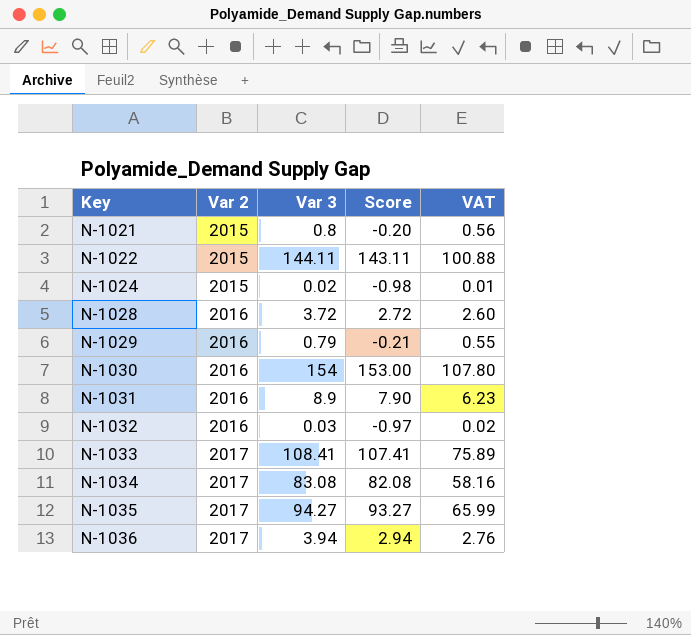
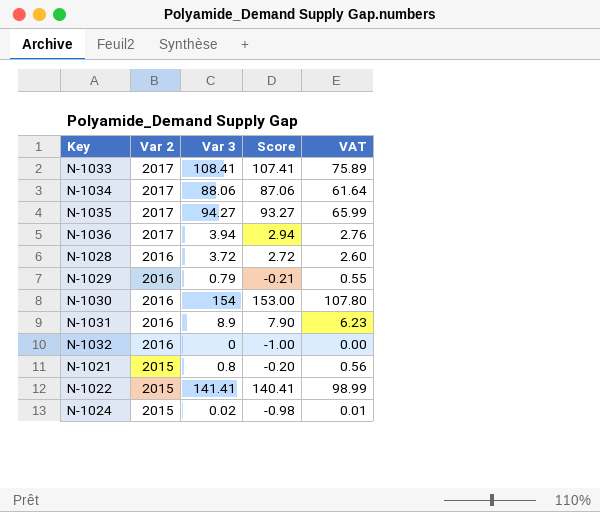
row order: Key ascending -> Var 2 descending
N-1034 | Var 3: 83.08 -> 88.06
N-1034 | Score: 82.08 -> 87.06
N-1034 | VAT: 58.16 -> 61.64
N-1032 | Var 3: 0.03 -> 0
N-1032 | Score: -0.97 -> -1.00
N-1032 | VAT: 0.02 -> 0.00
N-1022 | Var 3: 144.11 -> 141.41
N-1022 | Score: 143.11 -> 140.41
N-1022 | VAT: 100.88 -> 98.99

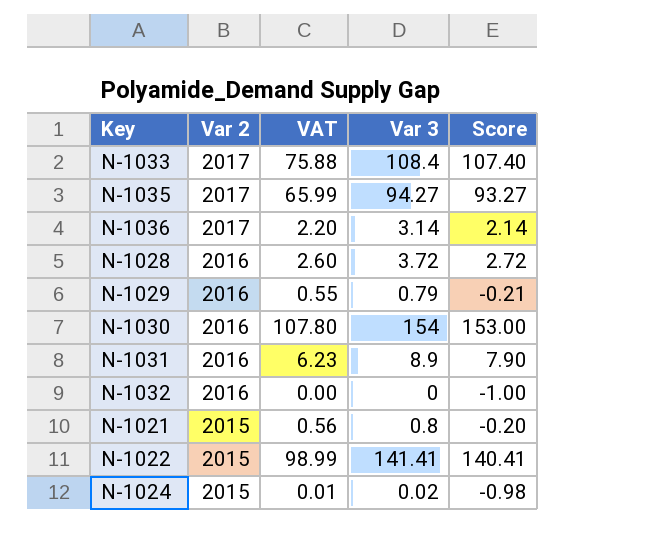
column VAT | position: 5 -> 3
row N-1034: 2017 | 88.06 | 87.06 | 61.64 -> none
N-1033 | VAT: 75.89 -> 75.88
N-1033 | Var 3: 108.41 -> 108.4
N-1033 | Score: 107.41 -> 107.40
N-1036 | VAT: 2.76 -> 2.20
N-1036 | Var 3: 3.94 -> 3.14
N-1036 | Score: 2.94 -> 2.14

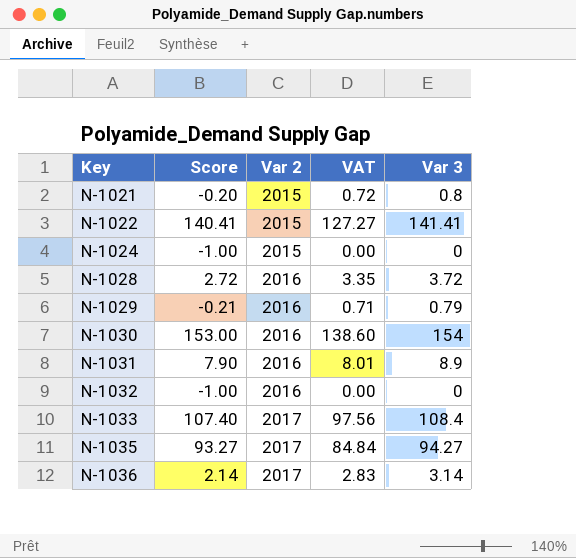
row order: Var 2 descending -> Key ascending
column Score | position: 5 -> 2
column VAT | formula: [Var 3] * 0.7 -> [Var 3] * 0.9
N-1024 | Score: -0.98 -> -1.00
N-1024 | Var 3: 0.02 -> 0

